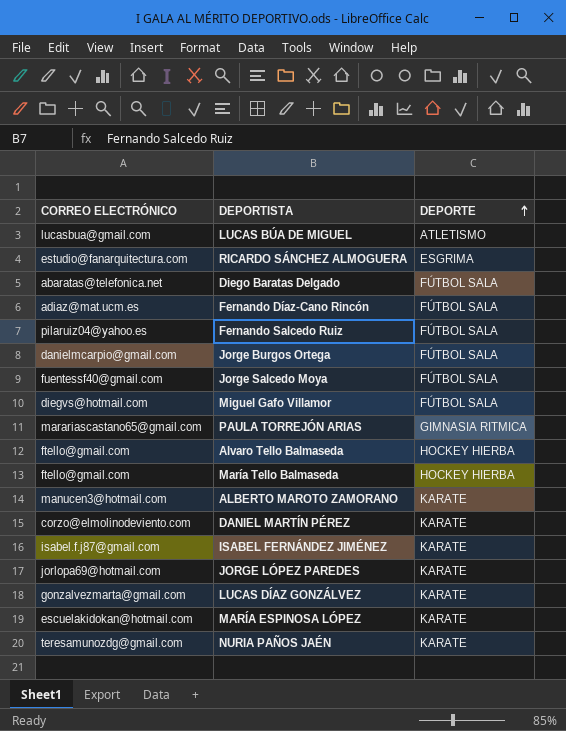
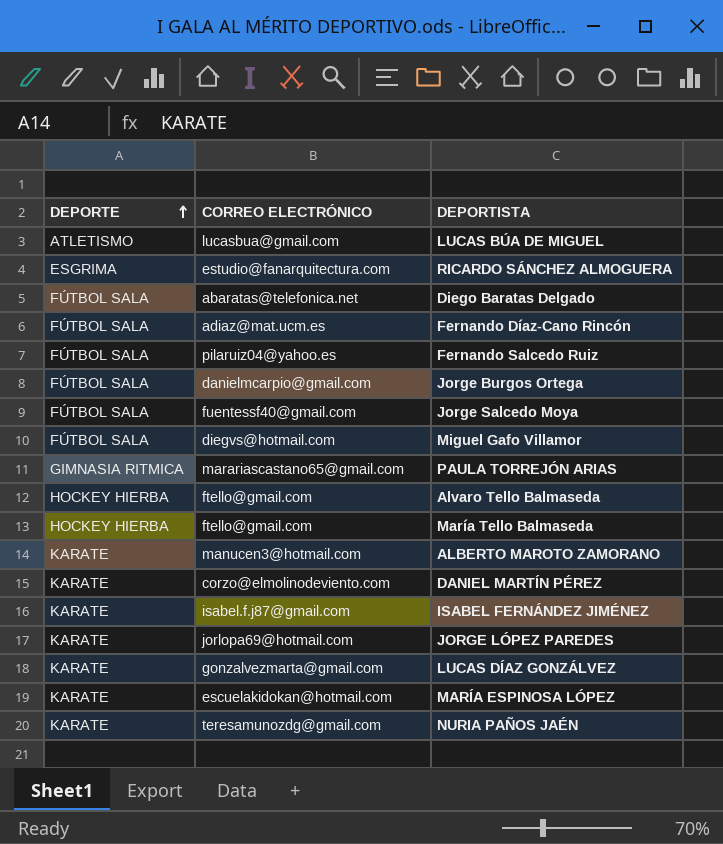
column DEPORTE | position: 3 -> 1

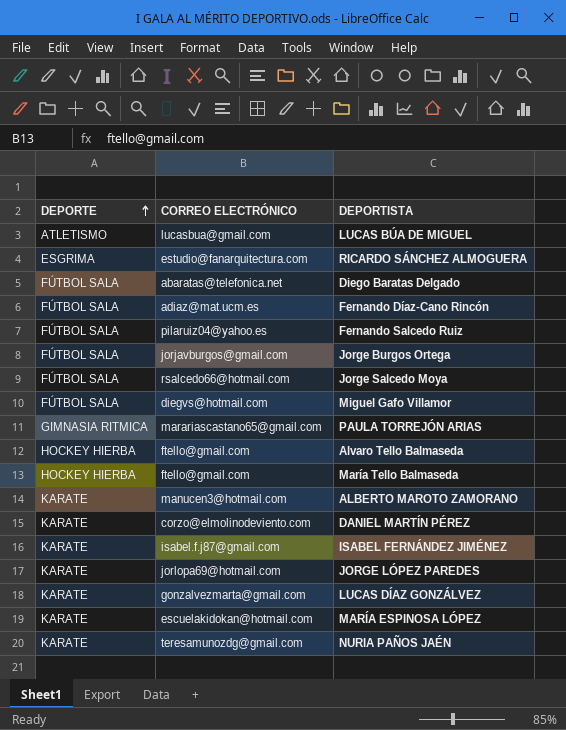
Jorge Burgos Ortega | CORREO ELECTRÓNICO: danielmcarpio@gmail.com -> jorjavburgos@gmail.com
Jorge Salcedo Moya | CORREO ELECTRÓNICO: fuentessf40@gmail.com -> rsalcedo66@hotmail.com

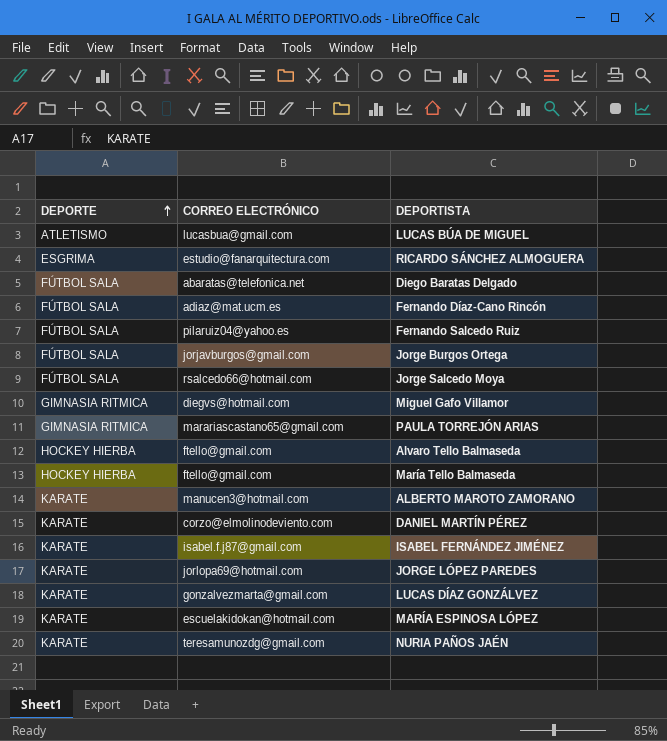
Miguel Gafo Villamor | DEPORTE: FÚTBOL SALA -> GIMNASIA RITMICA

